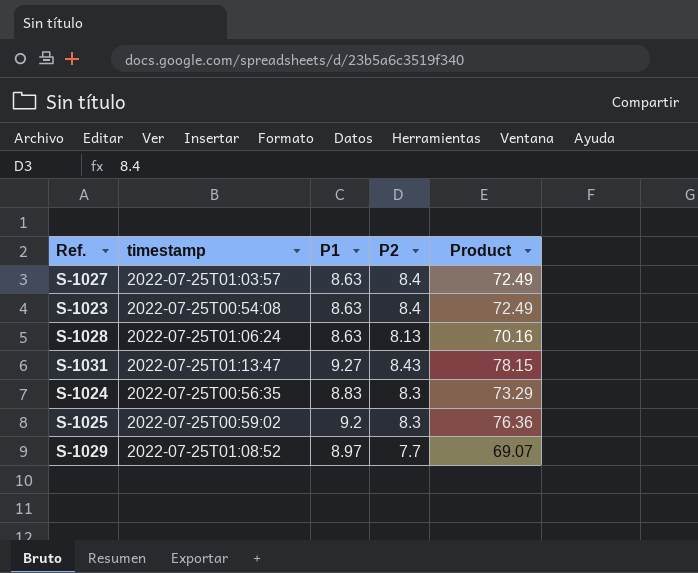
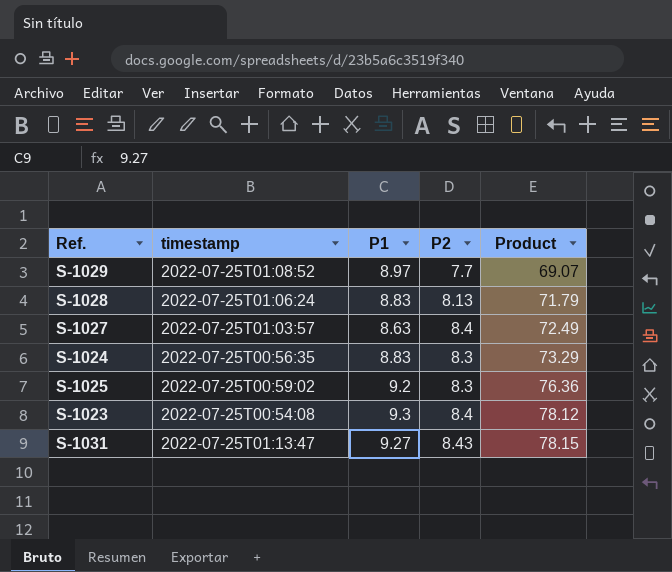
row order: none -> Product ascending
S-1028 | P1: 8.63 -> 8.83
S-1028 | Product: 70.16 -> 71.79
S-1023 | P1: 8.63 -> 9.3
S-1023 | Product: 72.49 -> 78.12

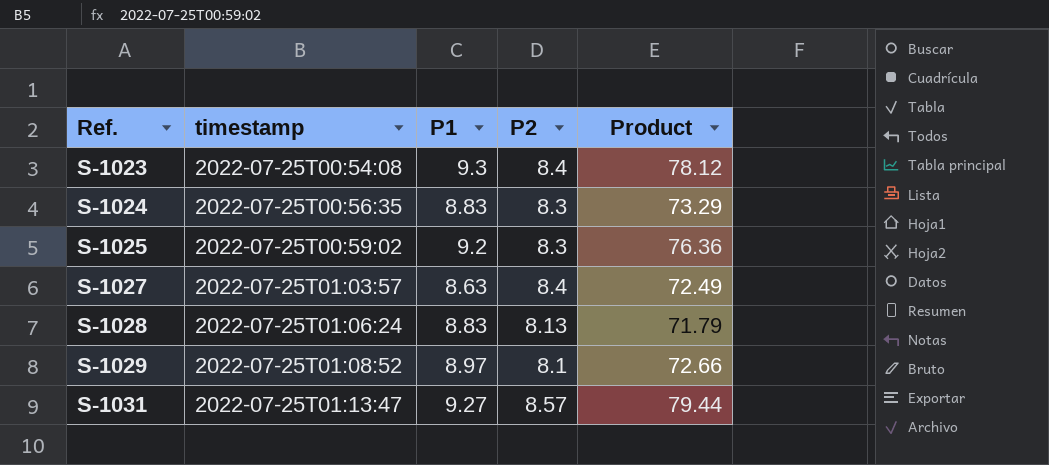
row order: Product ascending -> Ref. ascending
S-1029 | P2: 7.7 -> 8.1
S-1029 | Product: 69.07 -> 72.66
S-1031 | P2: 8.43 -> 8.57
S-1031 | Product: 78.15 -> 79.44

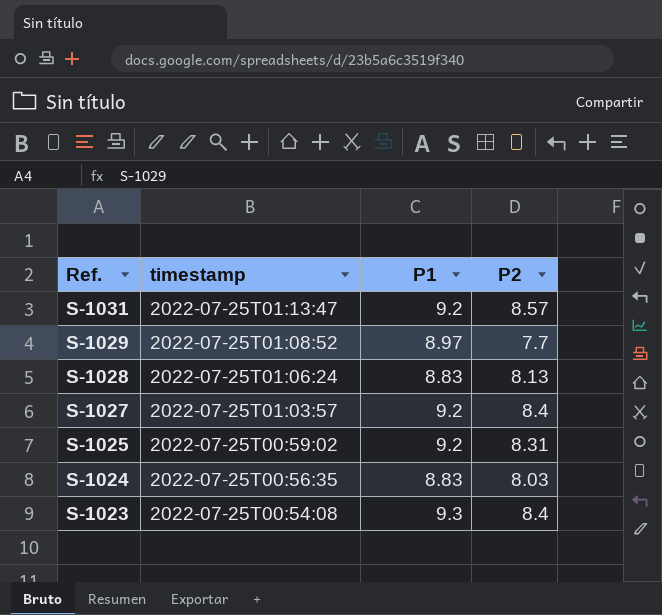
row order: Ref. ascending -> Ref. descending
column Product | formula: [P1] * [P2] -> none
S-1031 | P1: 9.27 -> 9.2
S-1029 | P2: 8.1 -> 7.7
S-1027 | P1: 8.63 -> 9.2
S-1025 | P2: 8.3 -> 8.31
S-1024 | P2: 8.3 -> 8.03

